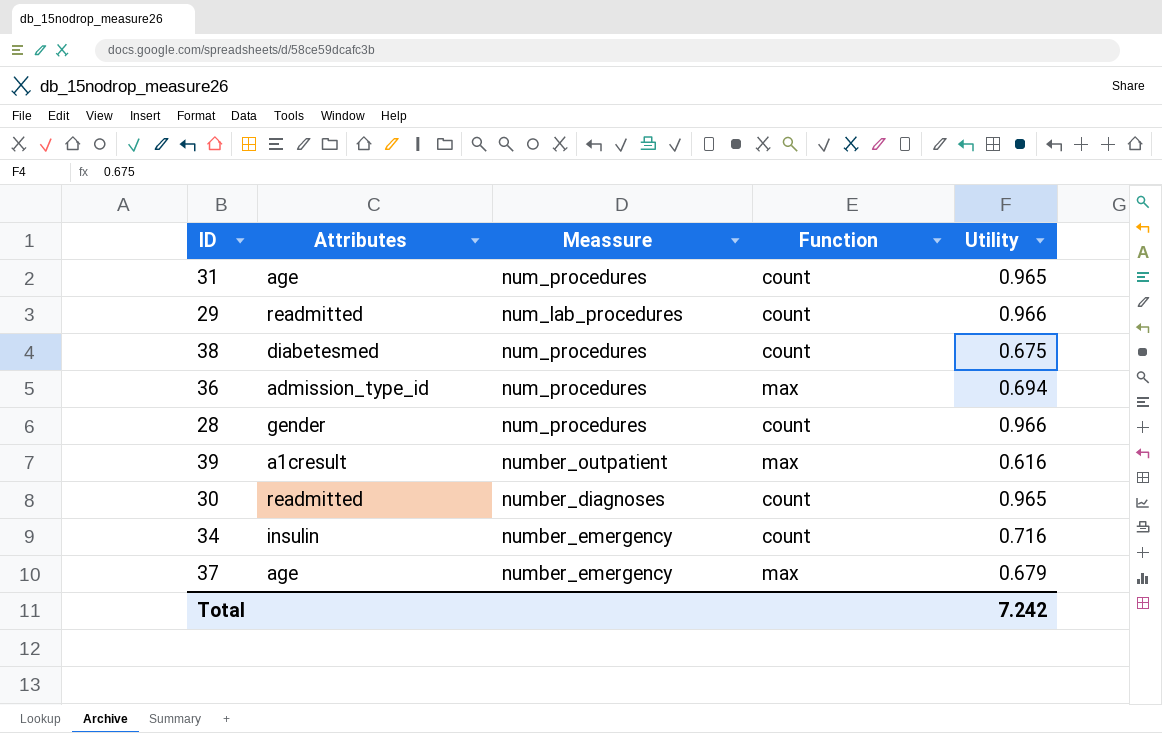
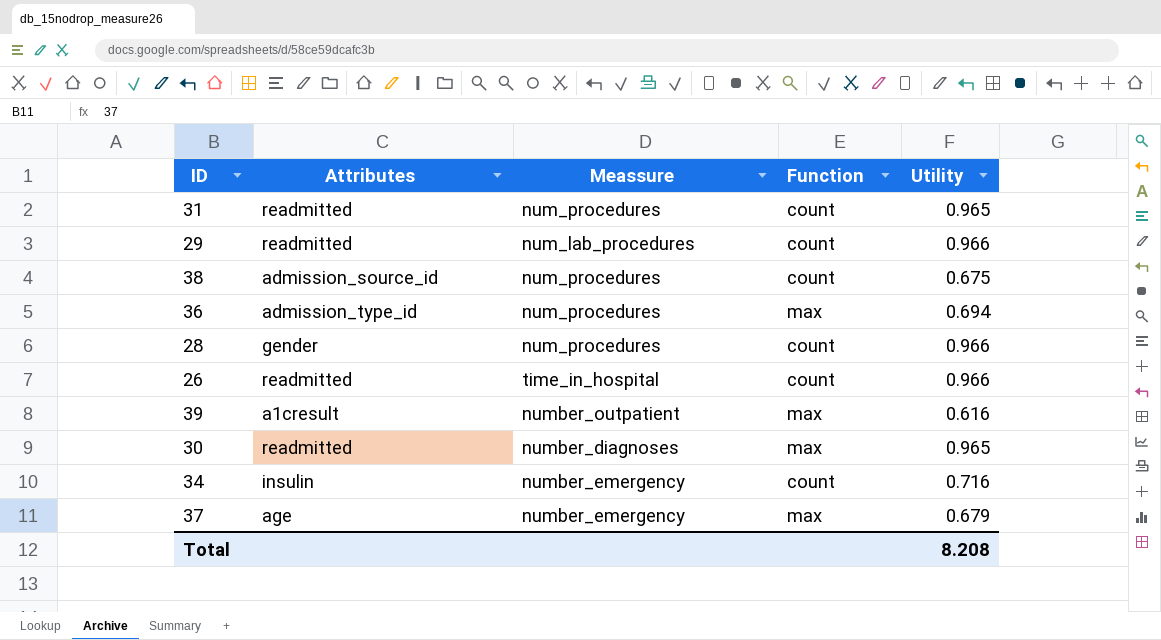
31 | Attributes: age -> readmitted
38 | Attributes: diabetesmed -> admission_source_id
row 26: none -> readmitted | time_in_hospital | count | 0.966
30 | Function: count -> max
Total | Utility: 7.242 -> 8.208

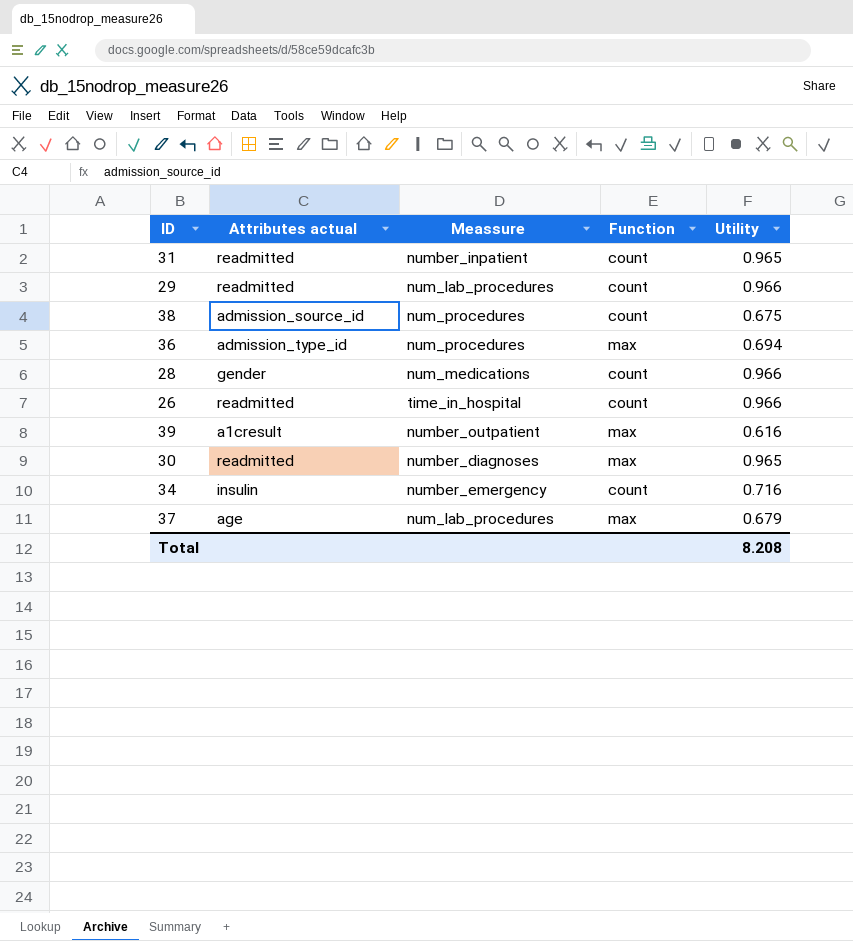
column name: Attributes -> Attributes actual
31 | Meassure: num_procedures -> number_inpatient
28 | Meassure: num_procedures -> num_medications
37 | Meassure: number_emergency -> num_lab_procedures

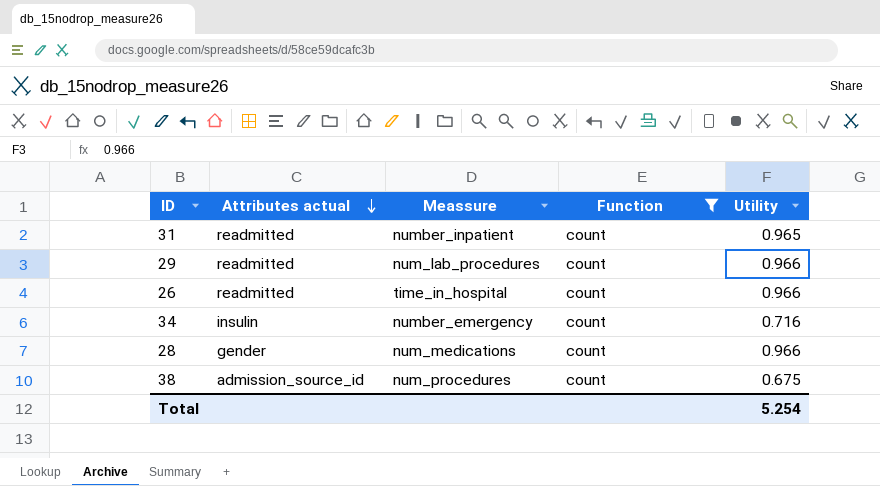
filter: none -> Function = count
row order: none -> Attributes actual descending
Total | Utility: 8.208 -> 5.254

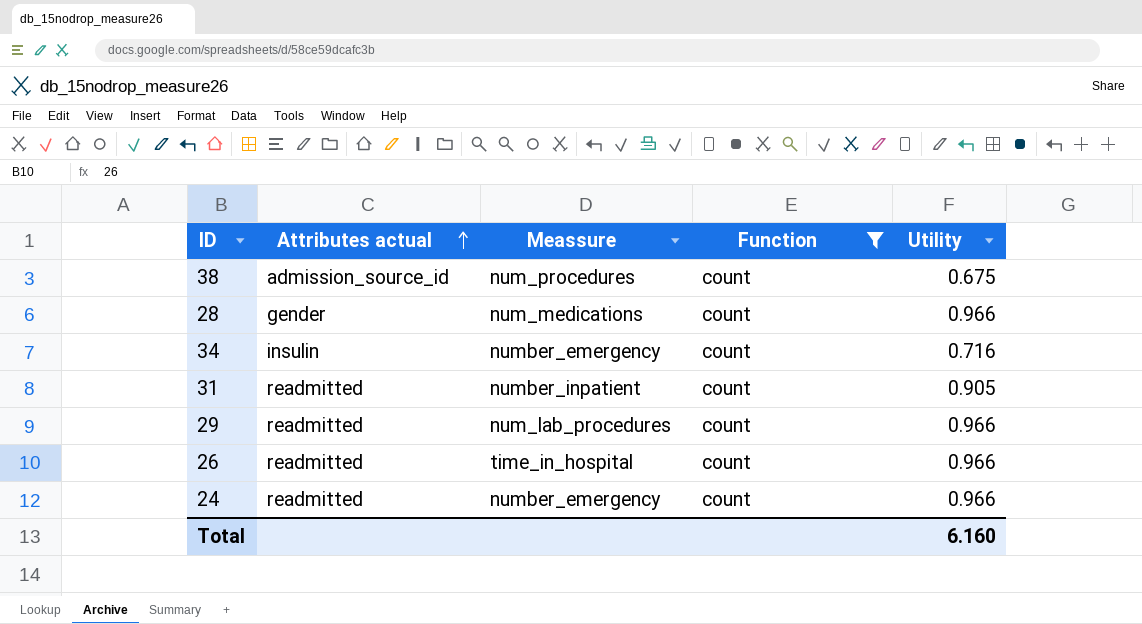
row order: Attributes actual descending -> Attributes actual ascending
31 | Utility: 0.965 -> 0.905
row 24: none -> readmitted | number_emergency | count | 0.966
Total | Utility: 5.254 -> 6.160

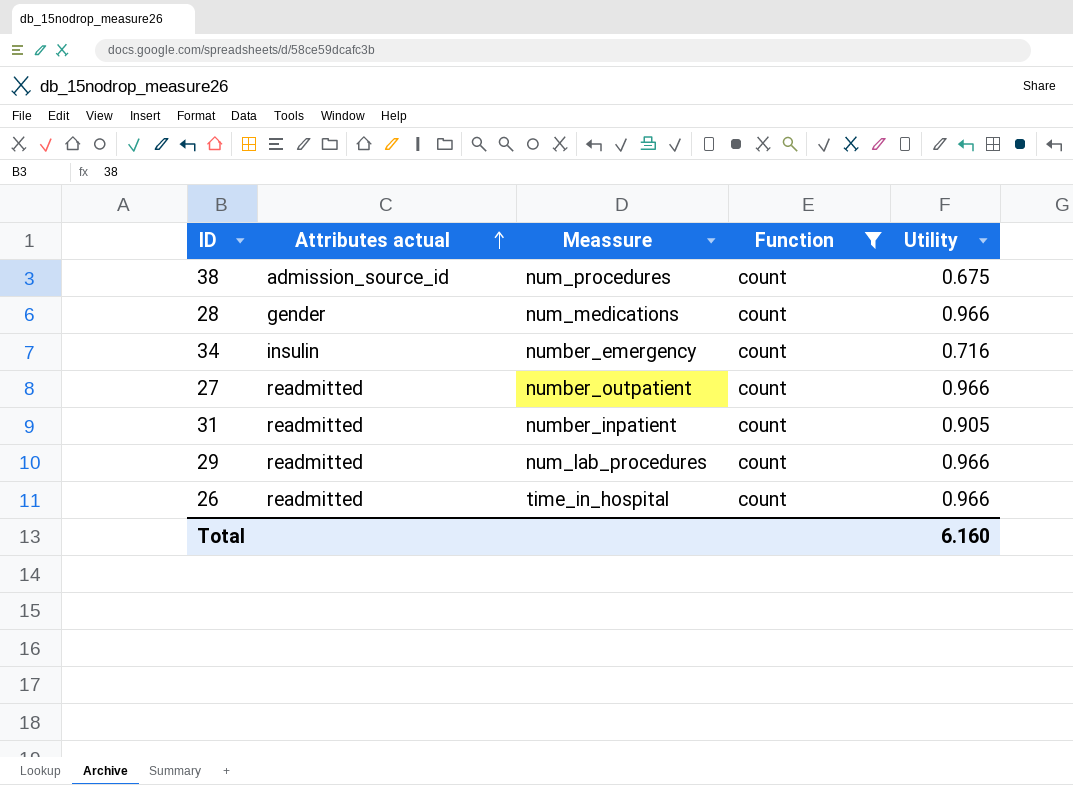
row 24: readmitted | number_emergency | count | 0.966 -> none
row 27: none -> readmitted | number_outpatient | count | 0.966

